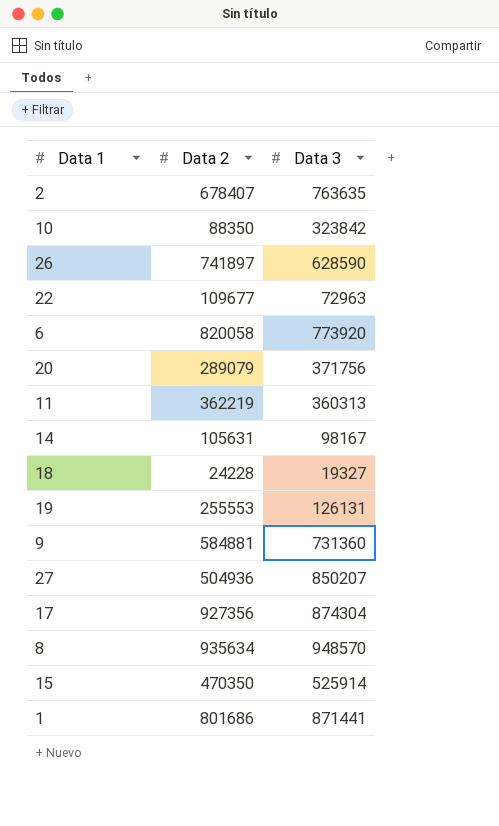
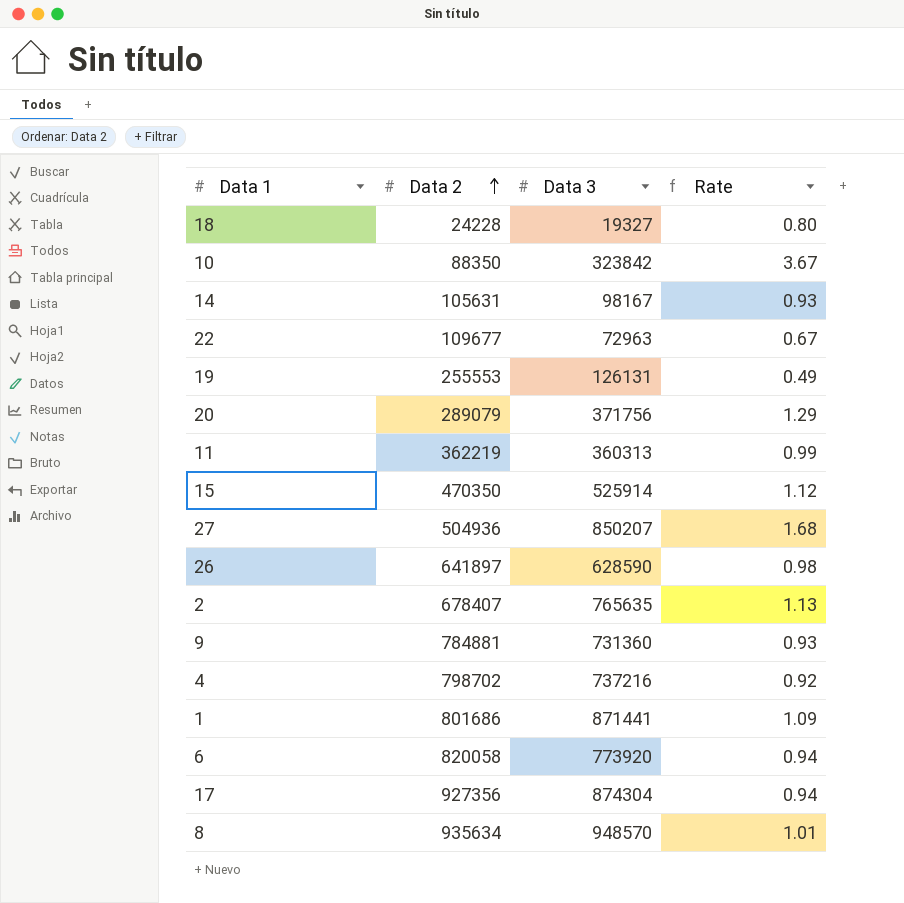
row order: none -> Data 2 ascending
column Rate | formula: none -> [Data 3] / [Data 2]
26 | Data 2: 741897 -> 641897
2 | Data 3: 763635 -> 765635
9 | Data 2: 584881 -> 784881
row 4: none -> 798702 | 737216 | 0.92

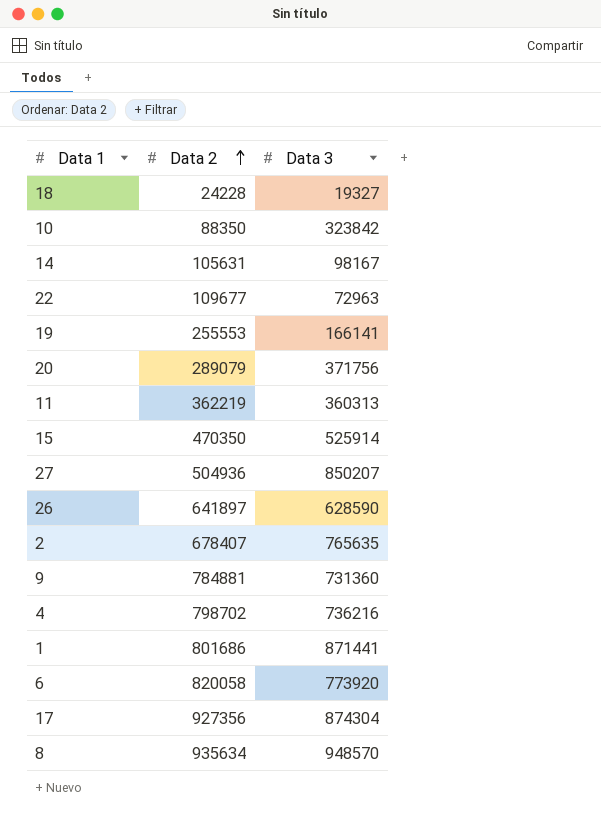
column Rate | formula: [Data 3] / [Data 2] -> none
19 | Data 3: 126131 -> 166141
4 | Data 3: 737216 -> 736216

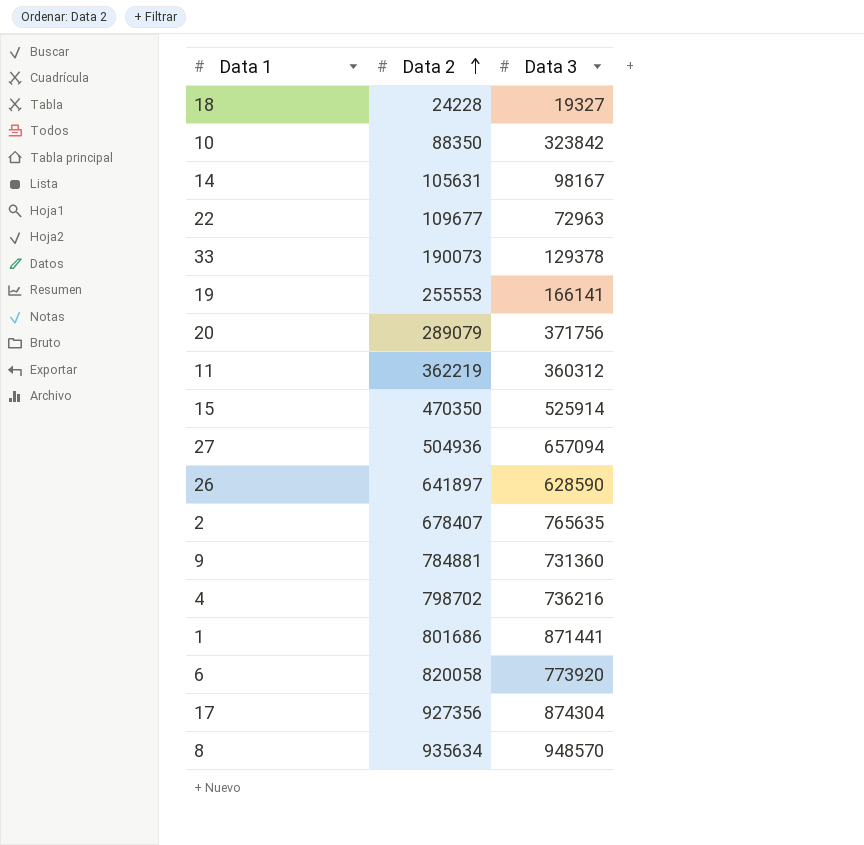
row 33: none -> 190073 | 129378
11 | Data 3: 360313 -> 360312
27 | Data 3: 850207 -> 657094

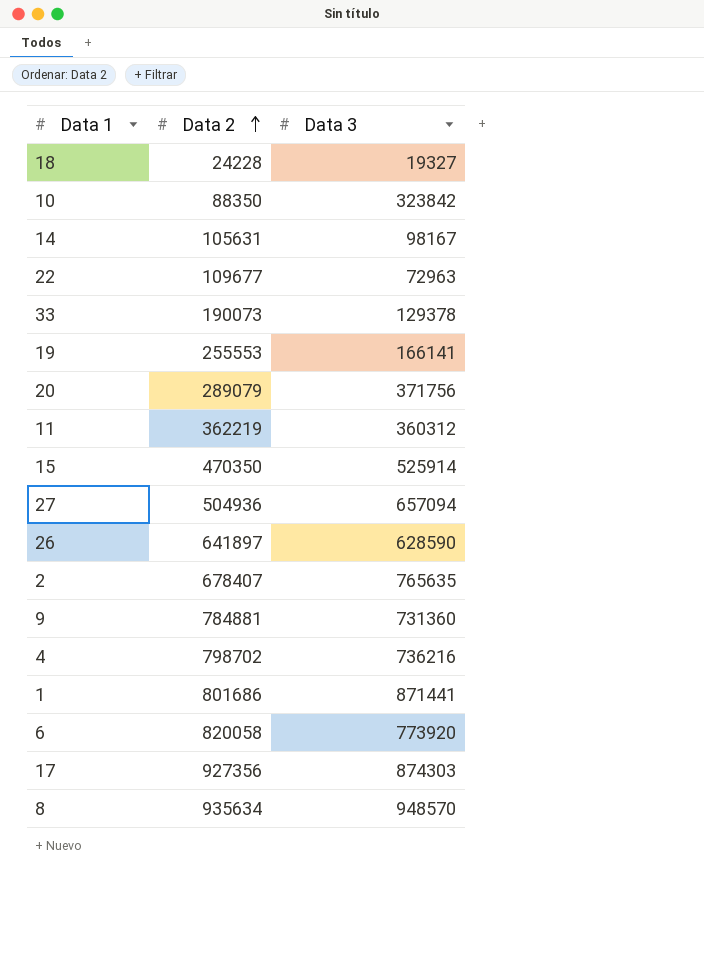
17 | Data 3: 874304 -> 874303

